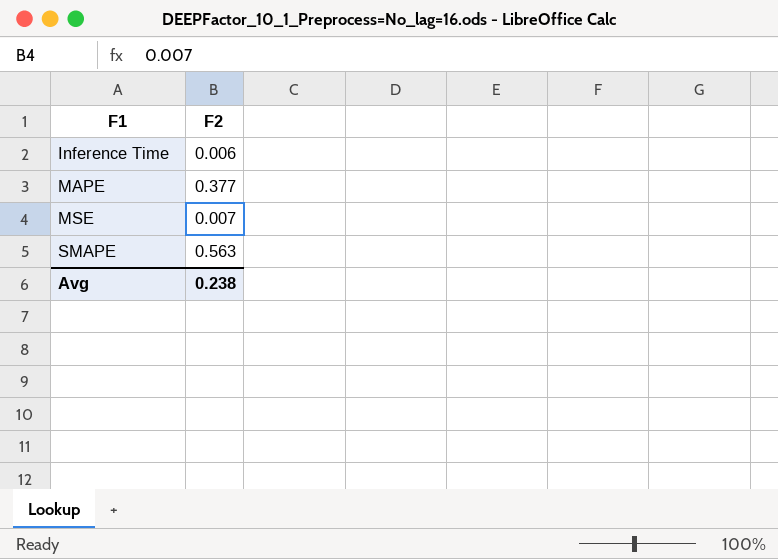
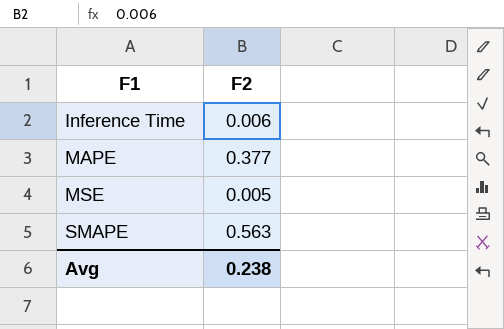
MSE | F2: 0.007 -> 0.005

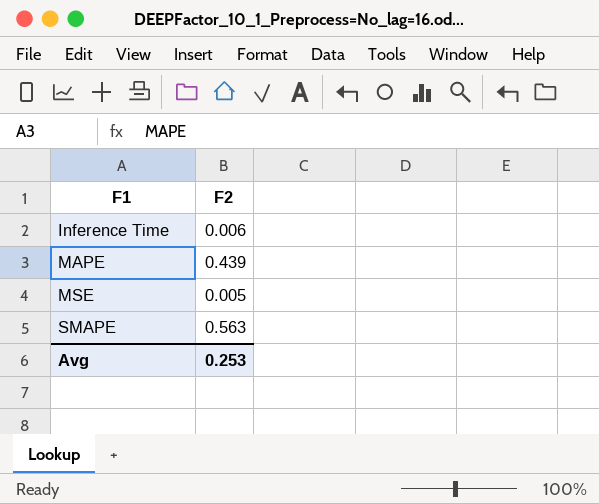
MAPE | F2: 0.377 -> 0.439
Avg | F2: 0.238 -> 0.253

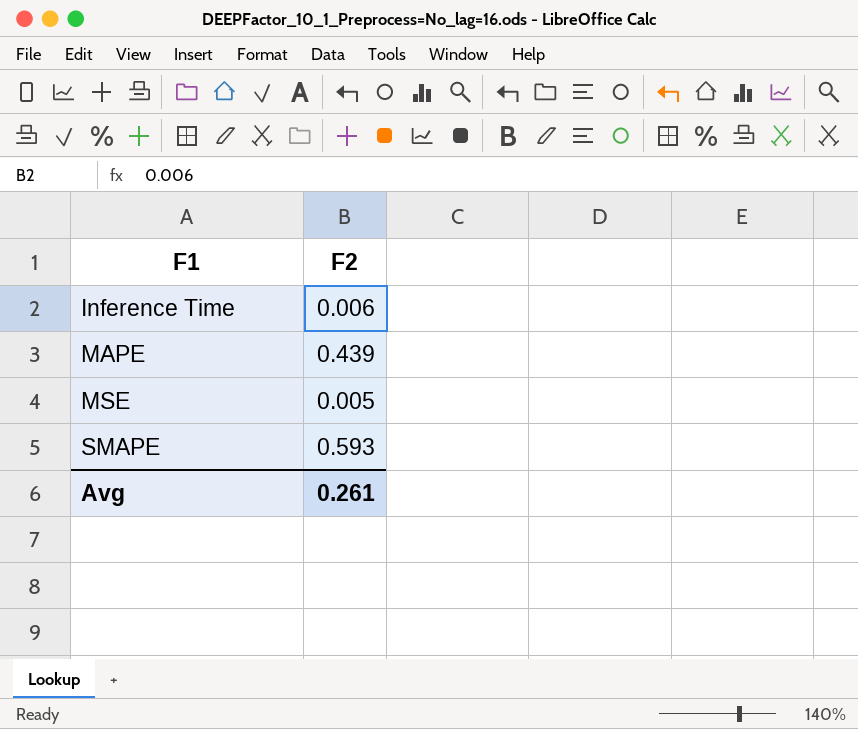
SMAPE | F2: 0.563 -> 0.593
Avg | F2: 0.253 -> 0.261

